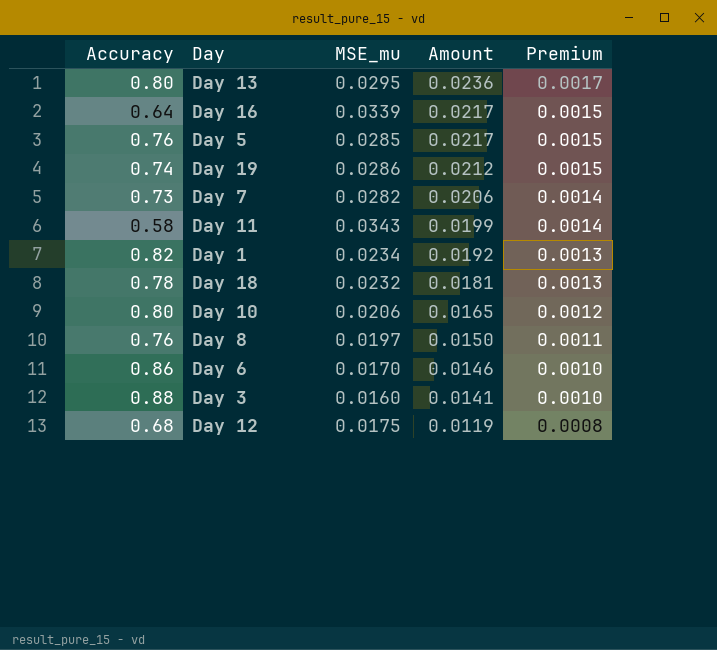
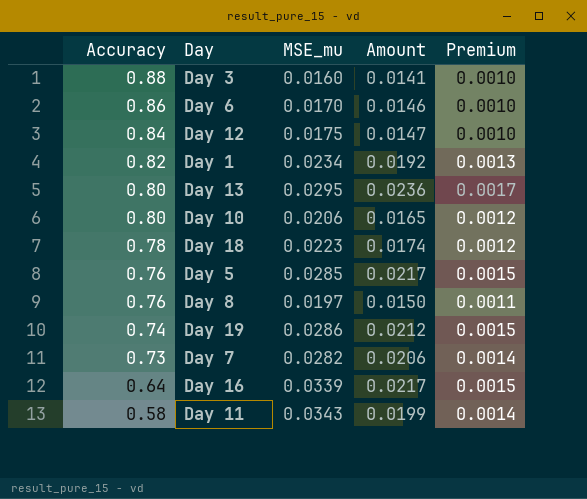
row order: Amount descending -> Accuracy descending
Day 12 | Accuracy: 0.68 -> 0.84
Day 12 | Amount: 0.0119 -> 0.0147
Day 12 | Premium: 0.0008 -> 0.0010
Day 18 | MSE_mu: 0.0232 -> 0.0223
Day 18 | Amount: 0.0181 -> 0.0174
Day 18 | Premium: 0.0013 -> 0.0012

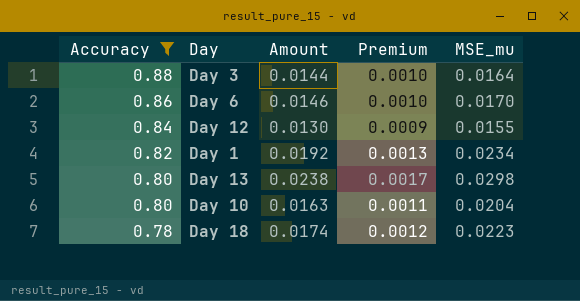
filter: none -> Accuracy >= 0.78
column MSE_mu | position: 3 -> 5
Day 3 | Amount: 0.0141 -> 0.0144
Day 3 | MSE_mu: 0.0160 -> 0.0164
Day 12 | Amount: 0.0147 -> 0.0130
Day 12 | Premium: 0.0010 -> 0.0009
Day 12 | MSE_mu: 0.0175 -> 0.0155
Day 13 | Amount: 0.0236 -> 0.0238
Day 13 | MSE_mu: 0.0295 -> 0.0298
Day 10 | Amount: 0.0165 -> 0.0163
Day 10 | Premium: 0.0012 -> 0.0011
Day 10 | MSE_mu: 0.0206 -> 0.0204

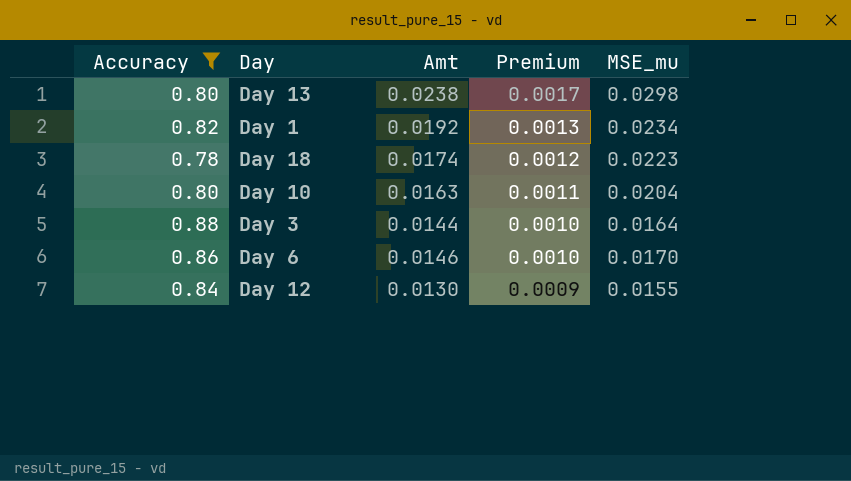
row order: Accuracy descending -> Premium descending
column name: Amount -> Amt

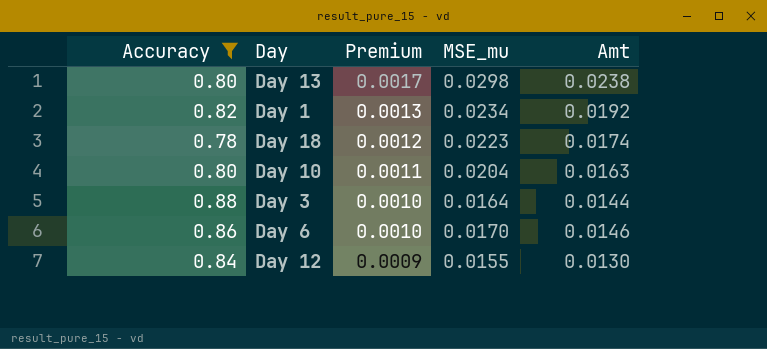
column Amt | position: 3 -> 5

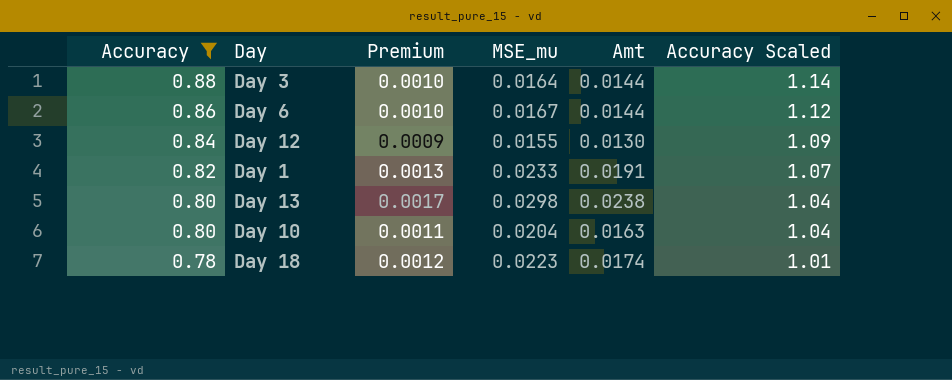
row order: Premium descending -> Accuracy descending
column Accuracy Scaled | formula: none -> [Accuracy] * 1.3
Day 6 | MSE_mu: 0.0170 -> 0.0167
Day 6 | Amt: 0.0146 -> 0.0144
Day 1 | MSE_mu: 0.0234 -> 0.0233
Day 1 | Amt: 0.0192 -> 0.0191

